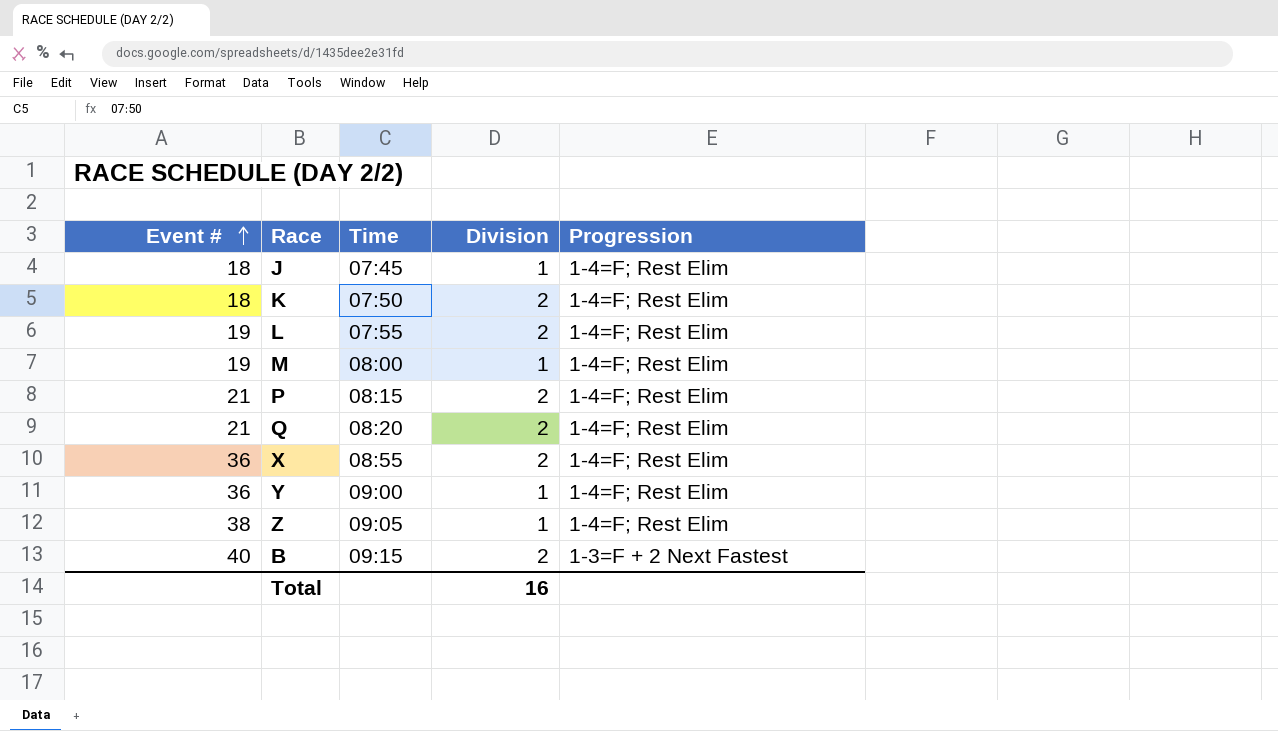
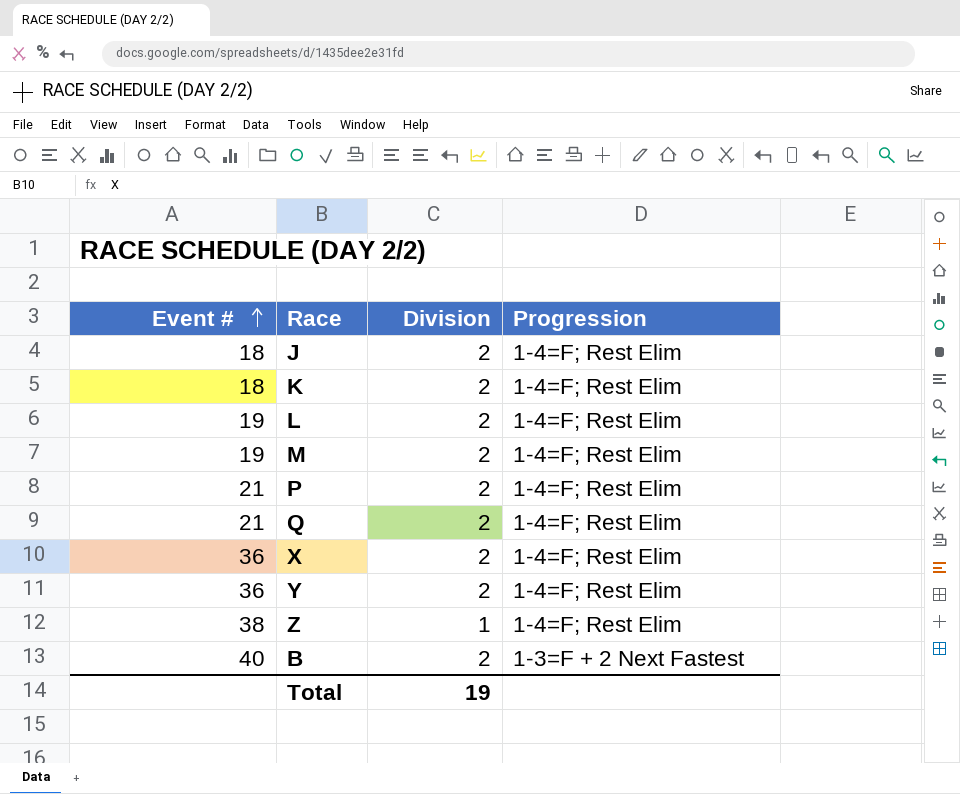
column Time | position: 3 -> none
J | Division: 1 -> 2
M | Division: 1 -> 2
Y | Division: 1 -> 2
Total | Division: 16 -> 19

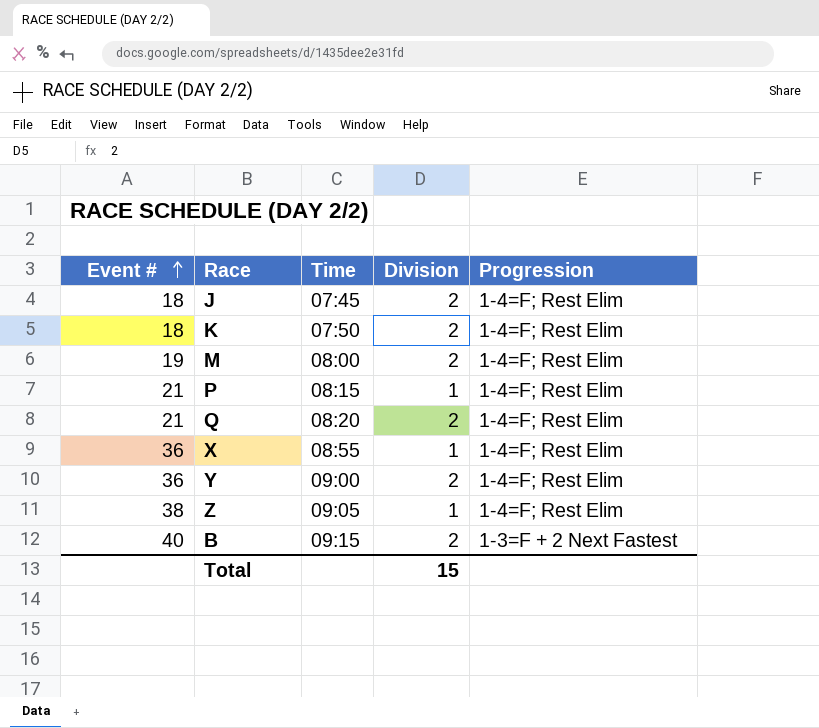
column Time | position: none -> 3
row L: 19 | 2 | 1-4=F; Rest Elim -> none
P | Division: 2 -> 1
X | Division: 2 -> 1
Total | Division: 19 -> 15

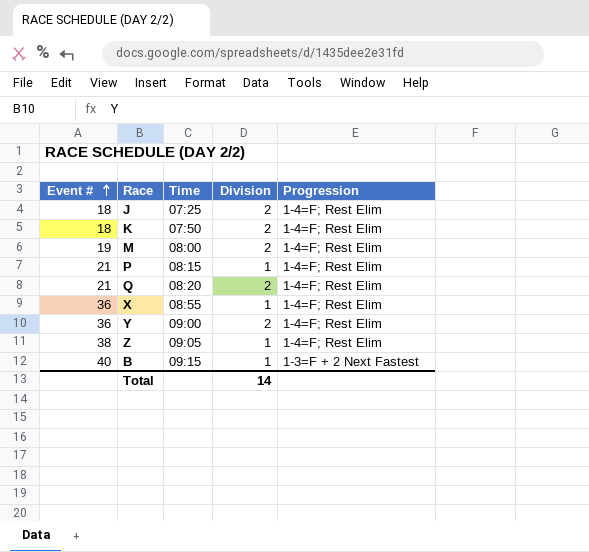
J | Time: 07:45 -> 07:25
B | Division: 2 -> 1
Total | Division: 15 -> 14

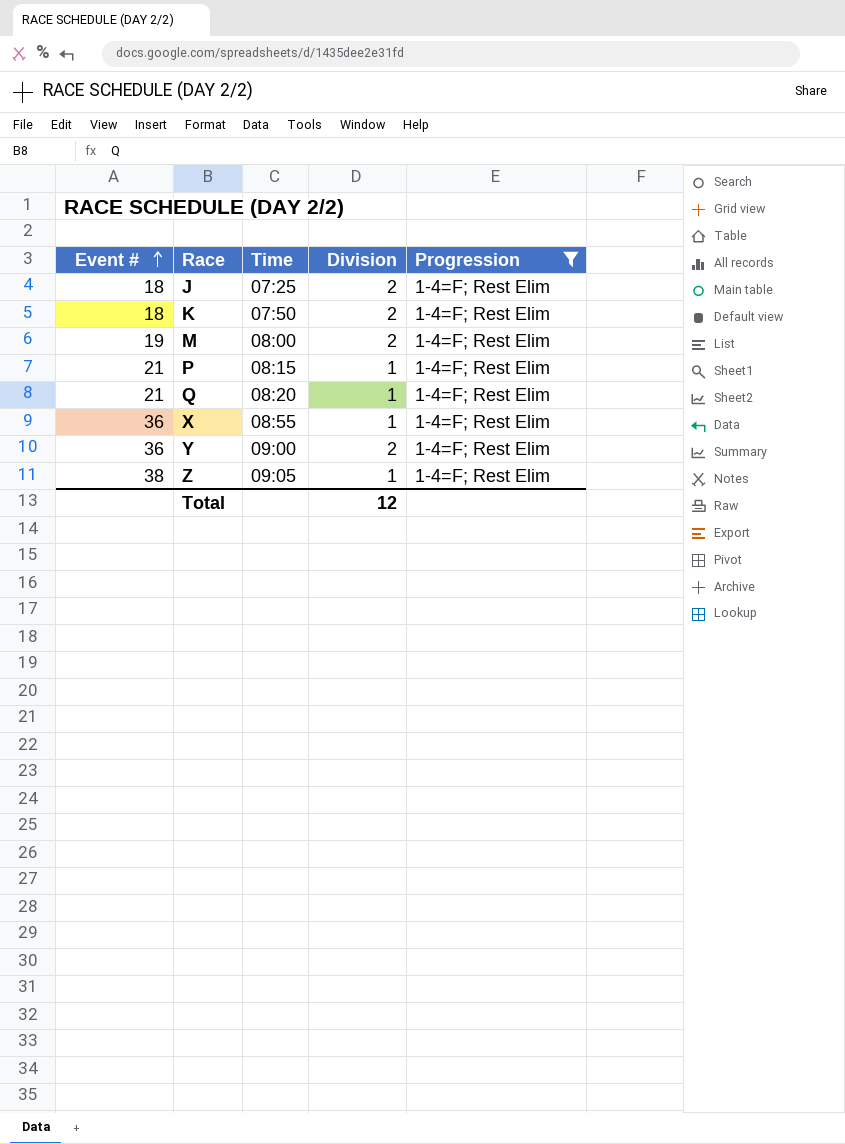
filter: none -> Progression = 1-4=F; Rest Elim
Q | Division: 2 -> 1
Total | Division: 14 -> 12

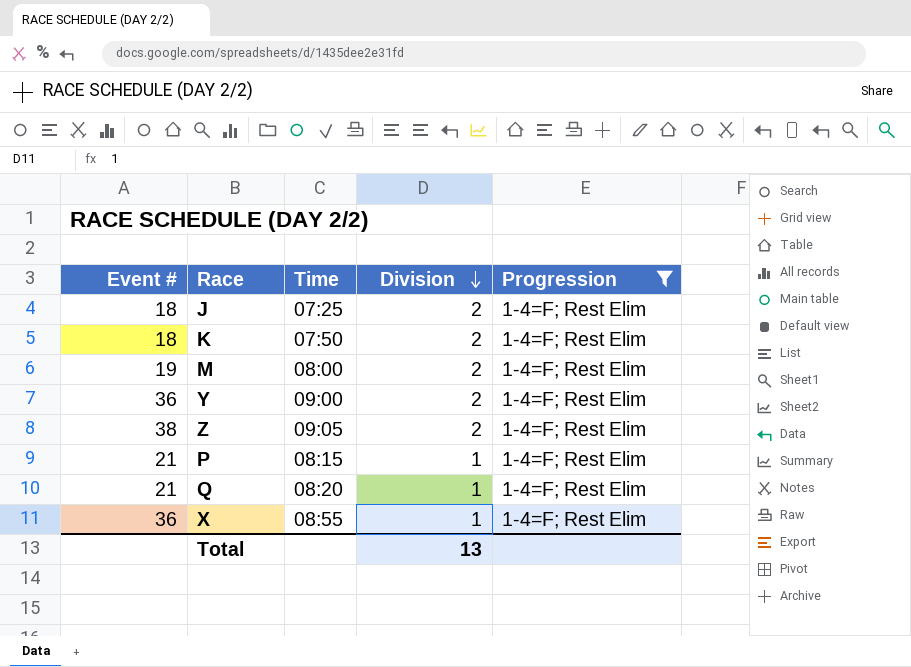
row order: Event # ascending -> Division descending
Z | Division: 1 -> 2
Total | Division: 12 -> 13

